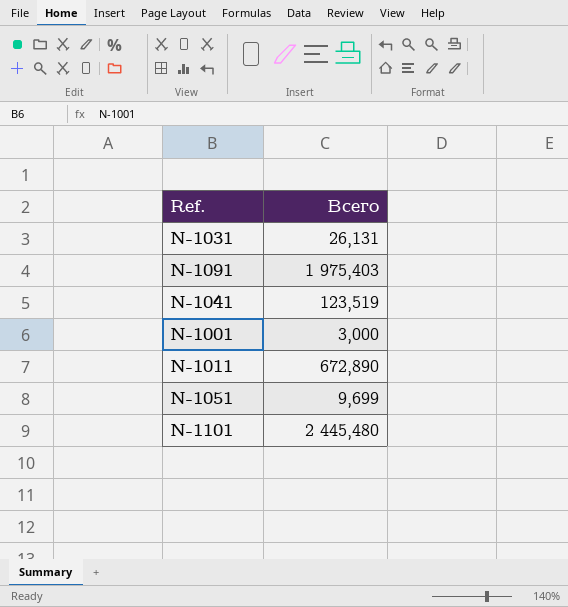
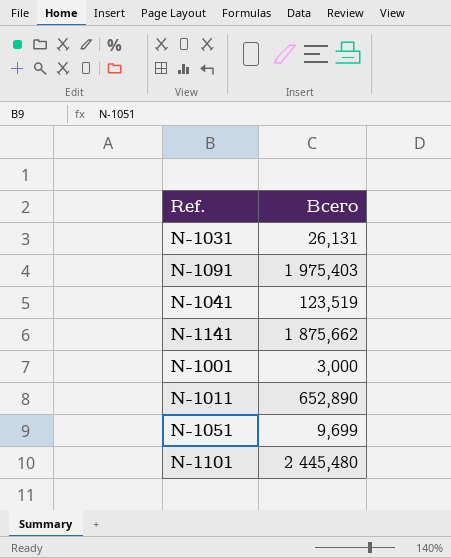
row N-1141: none -> 1 875,662
N-1011 | Всего: 672,890 -> 652,890

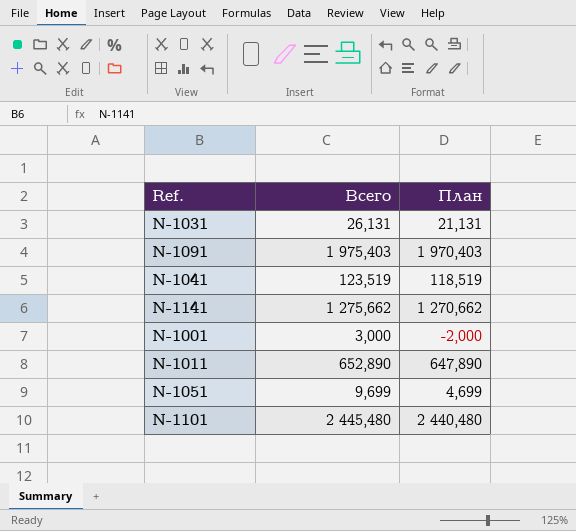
column План | formula: none -> [Всего] - 5
N-1141 | Всего: 1 875,662 -> 1 275,662

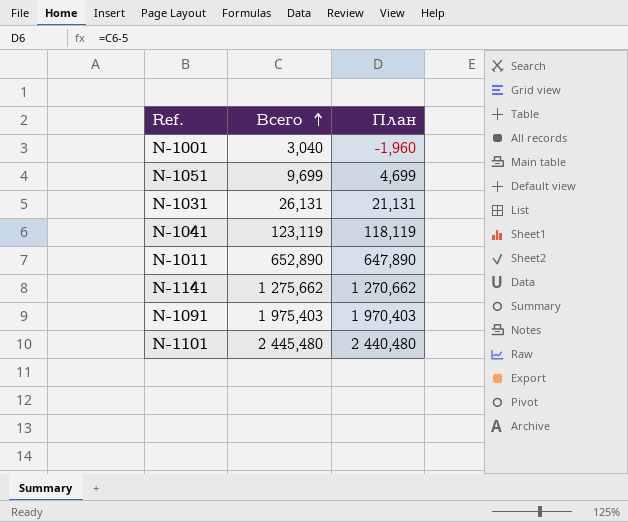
row order: none -> Всего ascending
N-1001 | Всего: 3,000 -> 3,040
N-1001 | План: -2,000 -> -1,960
N-1041 | Всего: 123,519 -> 123,119
N-1041 | План: 118,519 -> 118,119

